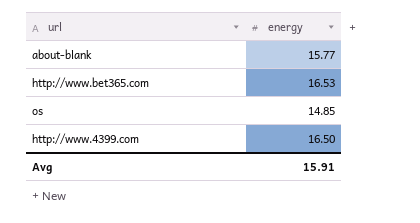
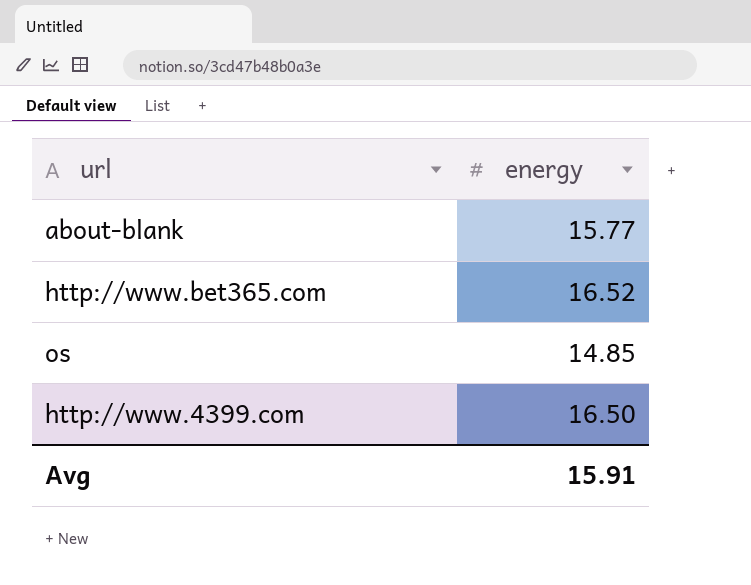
http://www.bet365.com | energy: 16.53 -> 16.52

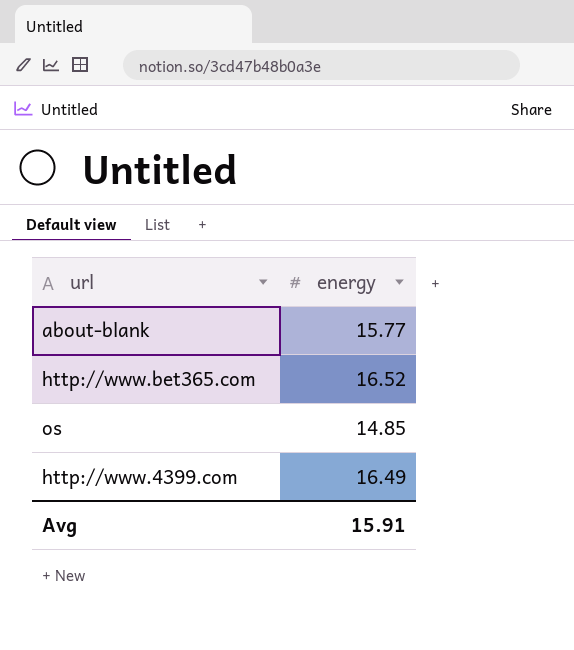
http://www.4399.com | energy: 16.50 -> 16.49

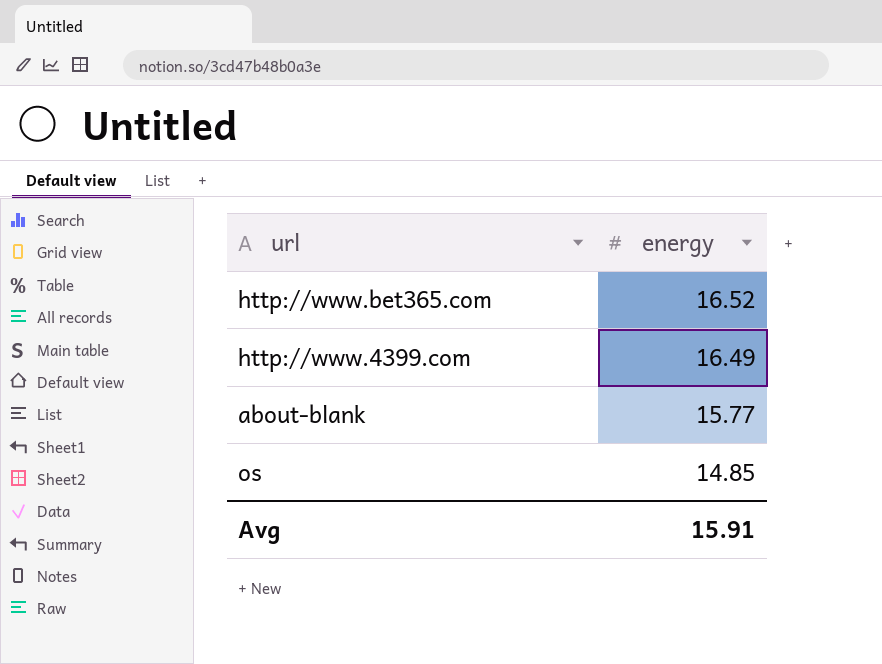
row order: none -> energy descending

